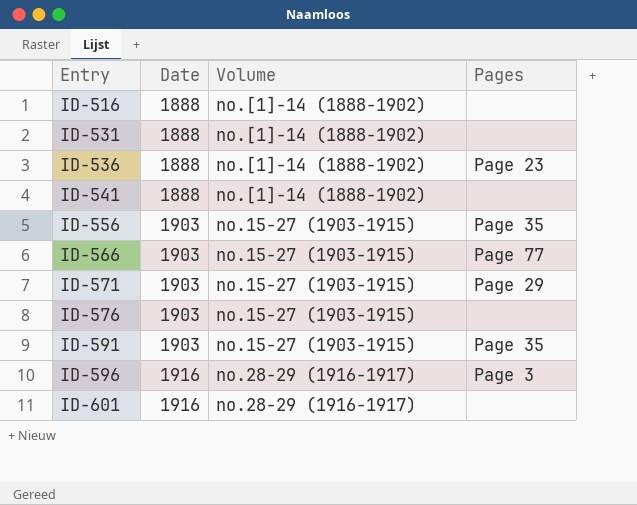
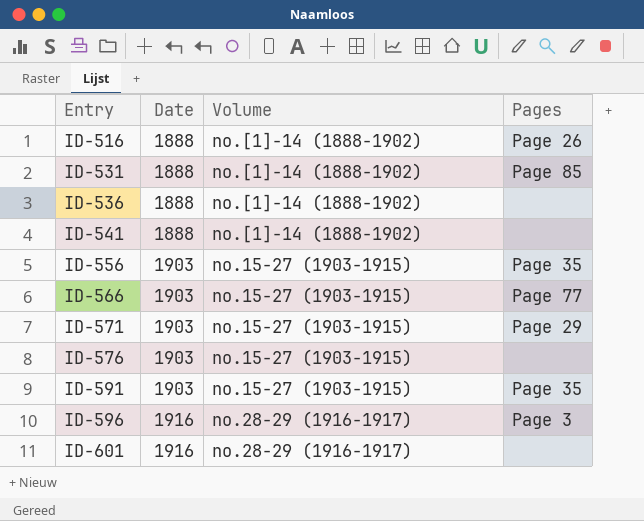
ID-516 | Pages: none -> Page 26
ID-531 | Pages: none -> Page 85
ID-536 | Pages: Page 23 -> none

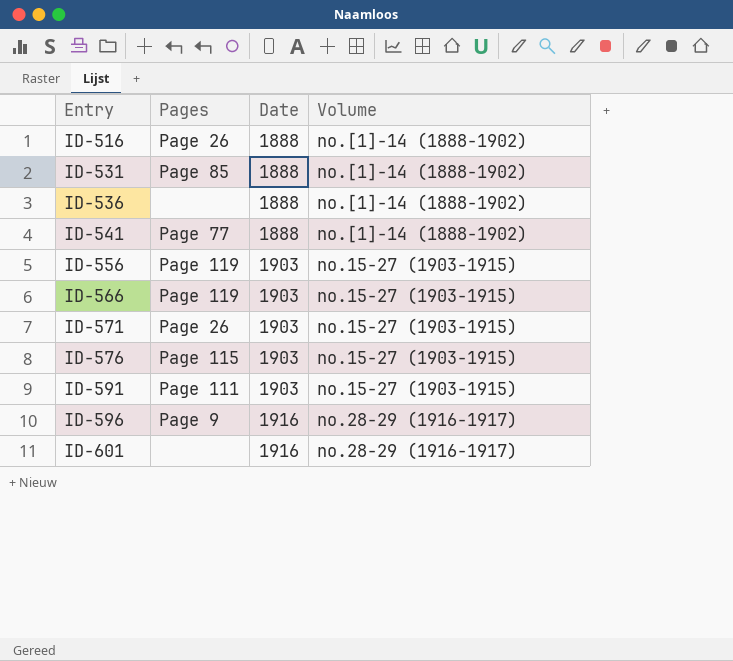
column Pages | position: 4 -> 2
ID-541 | Pages: none -> Page 77
ID-556 | Pages: Page 35 -> Page 119
ID-566 | Pages: Page 77 -> Page 119
ID-571 | Pages: Page 29 -> Page 26
ID-576 | Pages: none -> Page 115
ID-591 | Pages: Page 35 -> Page 111
ID-596 | Pages: Page 3 -> Page 9

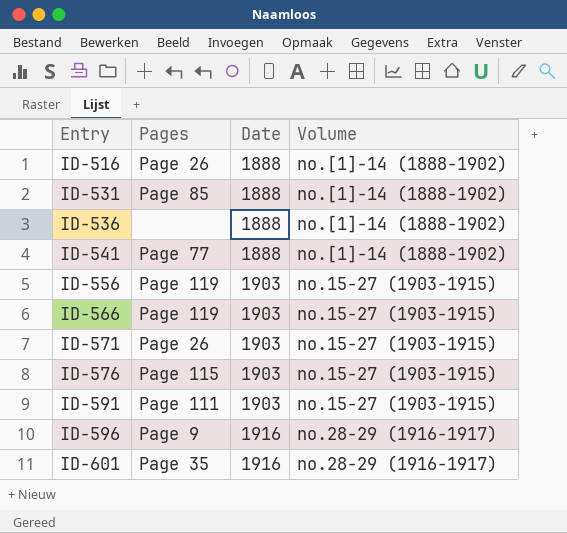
ID-601 | Pages: none -> Page 35

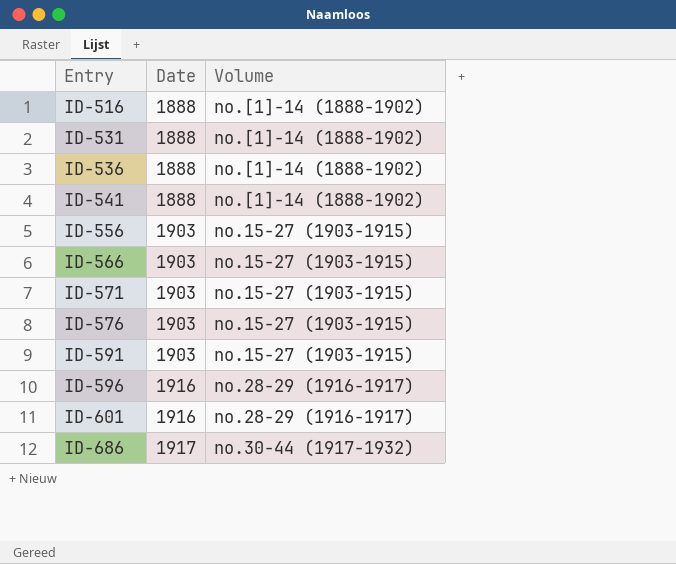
column Pages | position: 2 -> none
row ID-686: none -> 1917 | no.30-44 (1917-1932)

